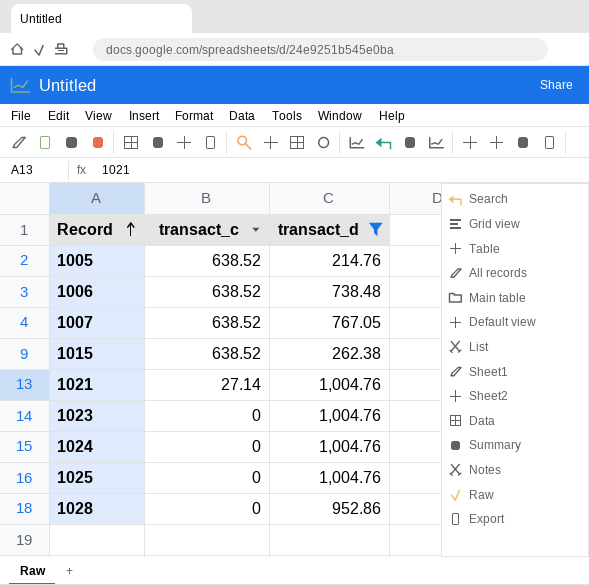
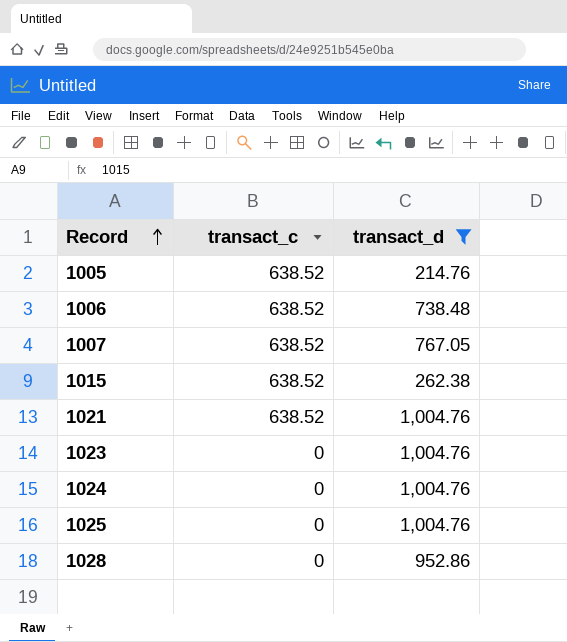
1021 | transact_c: 27.14 -> 638.52

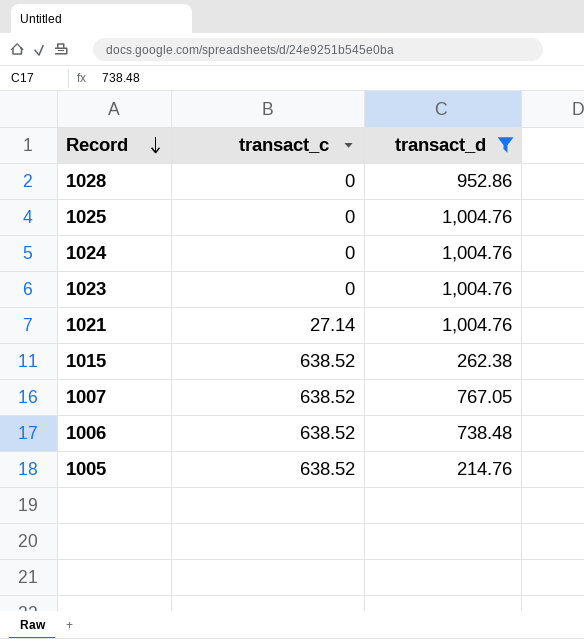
row order: Record ascending -> Record descending
1021 | transact_c: 638.52 -> 27.14

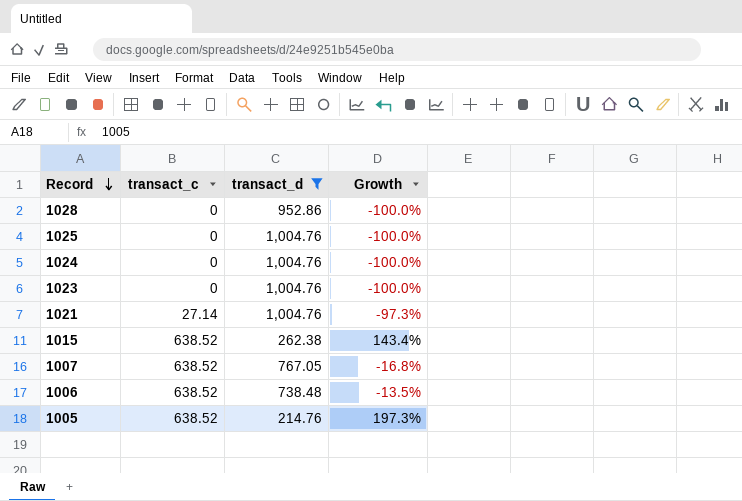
column Growth | formula: none -> ([transact_c] - [transact_d]) / [transact_d]

